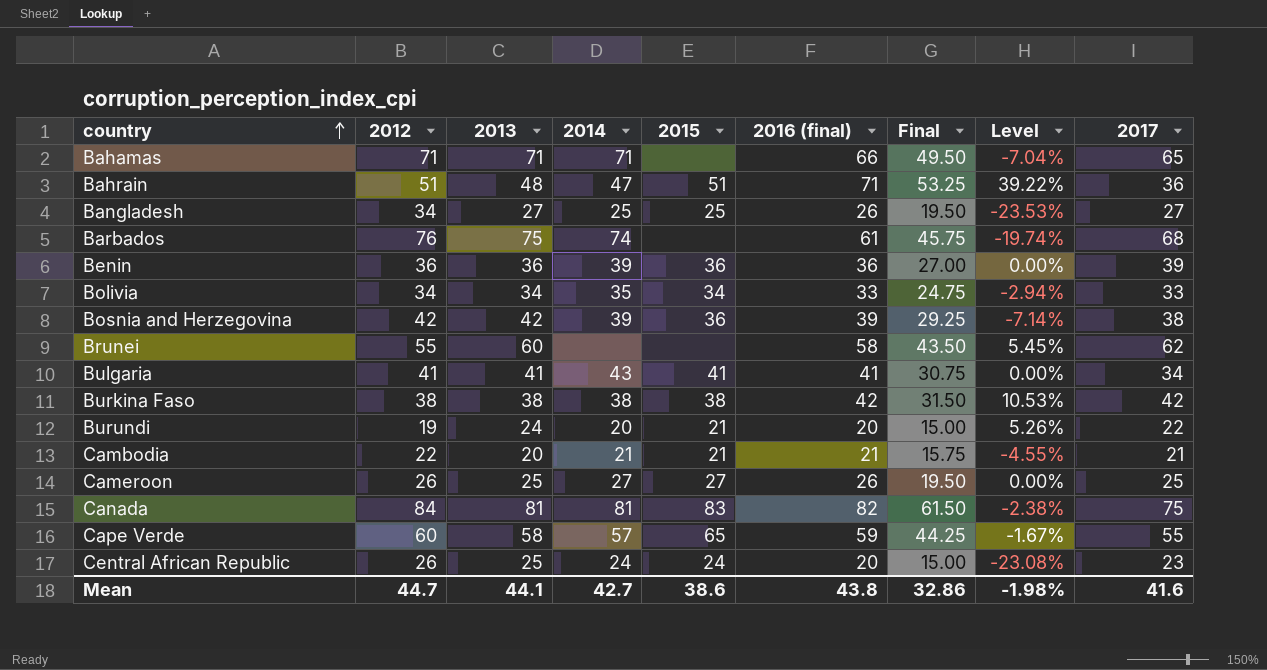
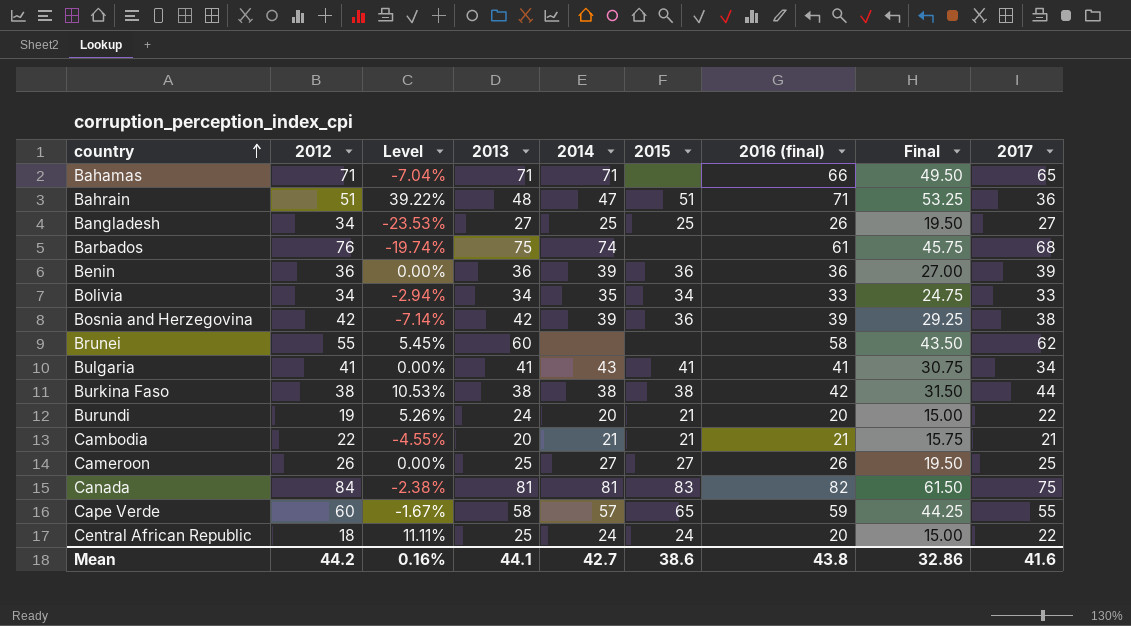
column Level | position: 8 -> 3
Burkina Faso | 2017: 42 -> 44
Central African Republic | 2012: 26 -> 18
Central African Republic | Level: -23.08% -> 11.11%
Central African Republic | 2017: 23 -> 22
Mean | 2012: 44.7 -> 44.2
Mean | Level: -1.98% -> 0.16%

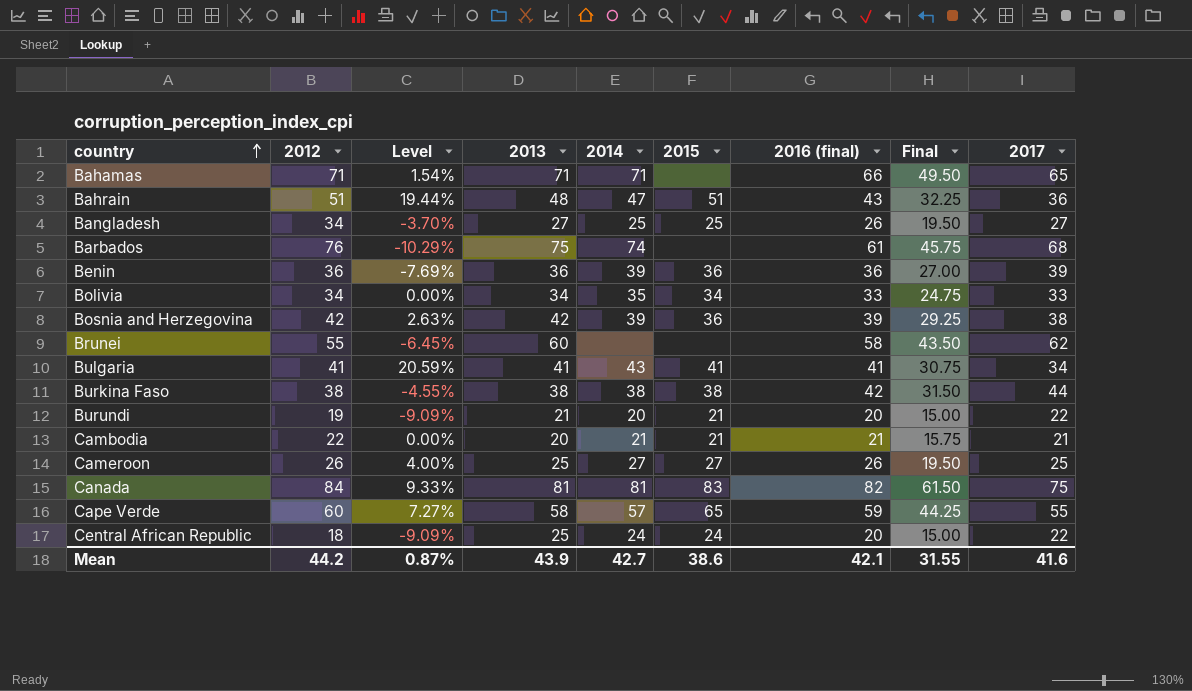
column Level | formula: ([2016 (final)] - [2012]) / [2012] -> ([2016 (final)] - [2017]) / [2017]
Bahrain | 2016 (final): 71 -> 43
Bahrain | Final: 53.25 -> 32.25
Burundi | 2013: 24 -> 21
Mean | Level: 0.16% -> 0.87%
Mean | 2013: 44.1 -> 43.9
Mean | 2016 (final): 43.8 -> 42.1
Mean | Final: 32.86 -> 31.55

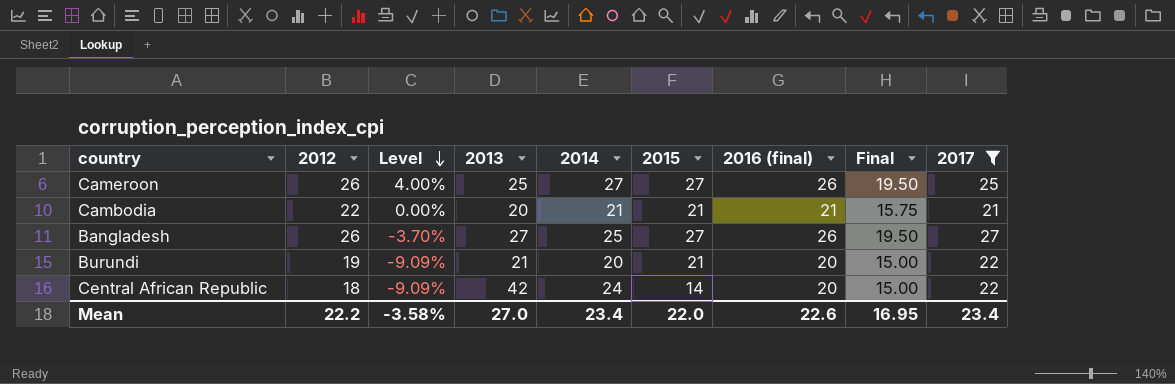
filter: none -> 2017 <= 27
row order: country ascending -> Level descending
Bangladesh | 2012: 34 -> 26
Bangladesh | 2015: 25 -> 27
Central African Republic | 2013: 25 -> 42
Central African Republic | 2015: 24 -> 14
Mean | 2012: 44.2 -> 22.2
Mean | Level: 0.87% -> -3.58%
Mean | 2013: 43.9 -> 27.0
Mean | 2014: 42.7 -> 23.4
Mean | 2015: 38.6 -> 22.0
Mean | 2016 (final): 42.1 -> 22.6
Mean | Final: 31.55 -> 16.95
Mean | 2017: 41.6 -> 23.4

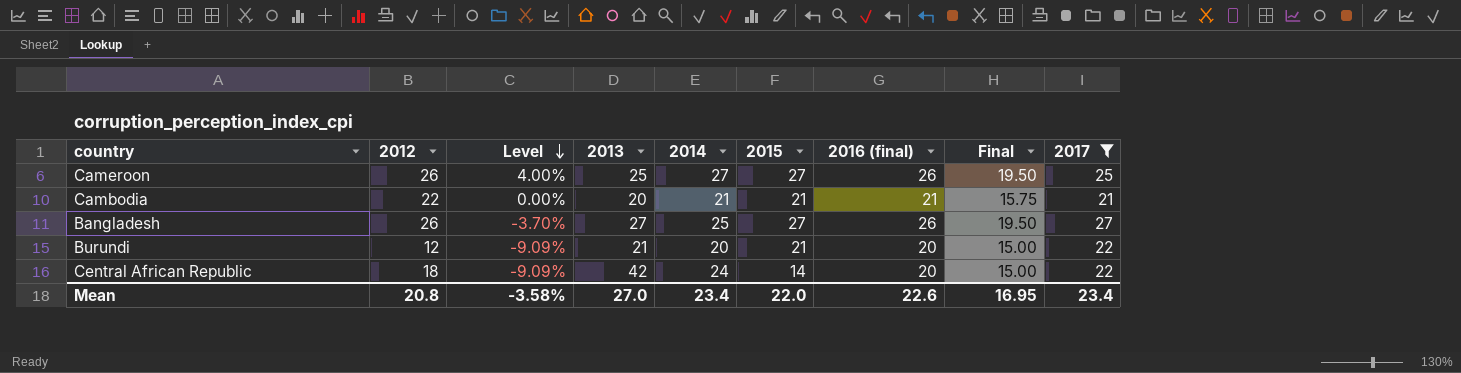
Burundi | 2012: 19 -> 12
Mean | 2012: 22.2 -> 20.8

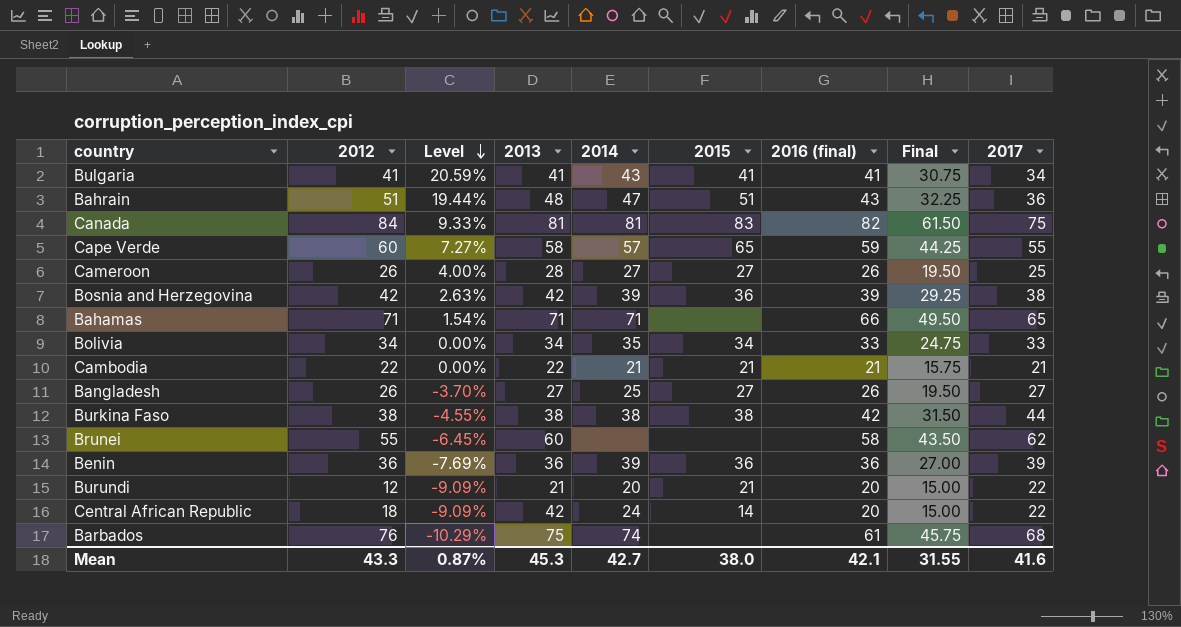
filter: 2017 <= 27 -> none
Cameroon | 2013: 25 -> 28
Cambodia | 2013: 20 -> 22
Mean | 2012: 20.8 -> 43.3
Mean | Level: -3.58% -> 0.87%
Mean | 2013: 27.0 -> 45.3
Mean | 2014: 23.4 -> 42.7
Mean | 2015: 22.0 -> 38.0
Mean | 2016 (final): 22.6 -> 42.1
Mean | Final: 16.95 -> 31.55
Mean | 2017: 23.4 -> 41.6

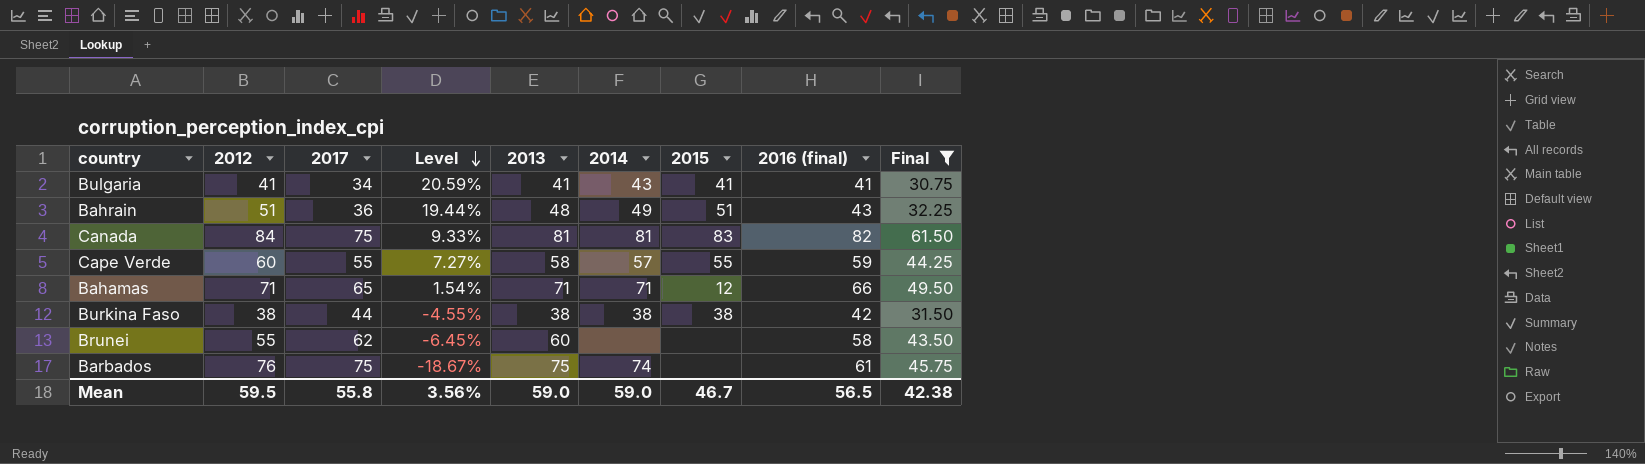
filter: none -> Final >= 30.75
column 2017 | position: 9 -> 3
Bahrain | 2014: 47 -> 49
Cape Verde | 2015: 65 -> 55
Bahamas | 2015: none -> 12
Barbados | 2017: 68 -> 75
Barbados | Level: -10.29% -> -18.67%
Mean | 2012: 43.3 -> 59.5
Mean | 2017: 41.6 -> 55.8
Mean | Level: 0.87% -> 3.56%
Mean | 2013: 45.3 -> 59.0
Mean | 2014: 42.7 -> 59.0
Mean | 2015: 38.0 -> 46.7
Mean | 2016 (final): 42.1 -> 56.5
Mean | Final: 31.55 -> 42.38

